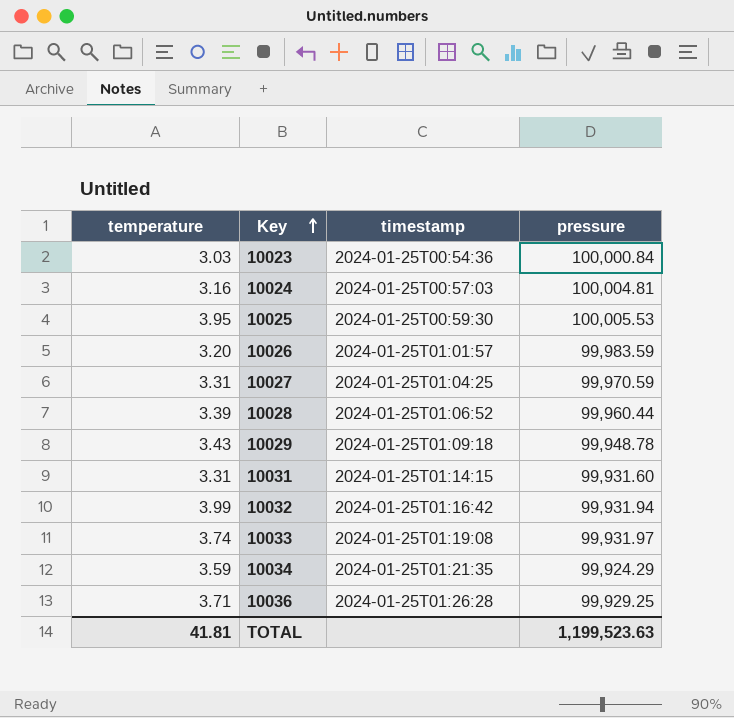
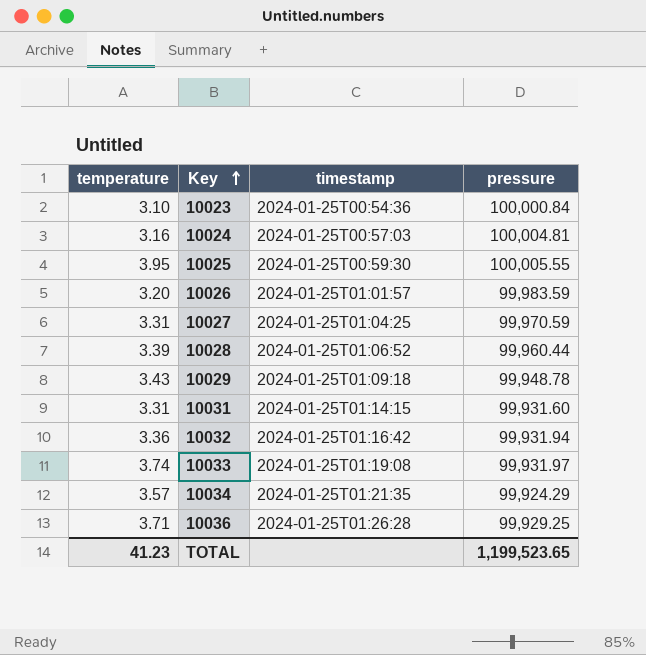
10023 | temperature: 3.03 -> 3.10
10025 | pressure: 100,005.53 -> 100,005.55
10032 | temperature: 3.99 -> 3.36
10034 | temperature: 3.59 -> 3.57
TOTAL | temperature: 41.81 -> 41.23
TOTAL | pressure: 1,199,523.63 -> 1,199,523.65

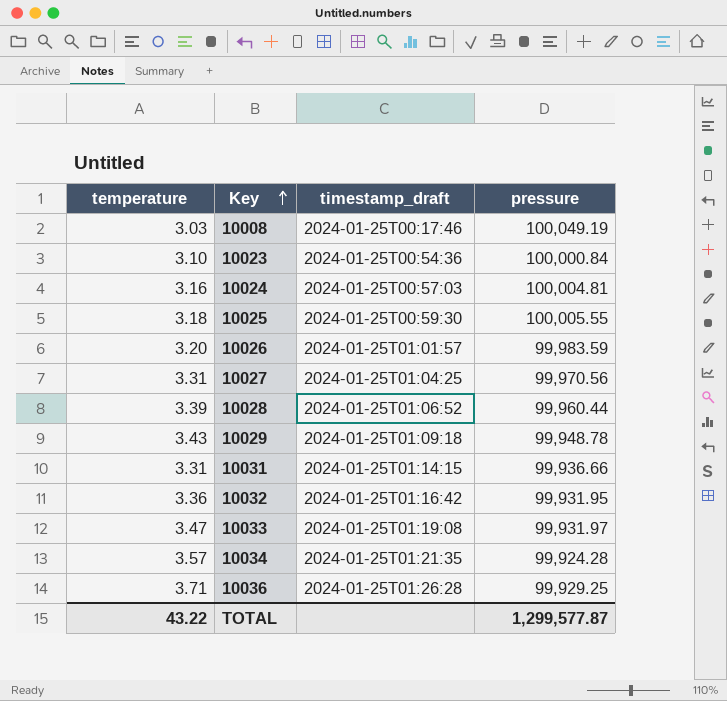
column name: timestamp -> timestamp_draft
row 10008: none -> 3.03 | 2024-01-25T00:17:46 | 100,049.19
10025 | temperature: 3.95 -> 3.18
10027 | pressure: 99,970.59 -> 99,970.56
10031 | pressure: 99,931.60 -> 99,936.66
10032 | pressure: 99,931.94 -> 99,931.95
10033 | temperature: 3.74 -> 3.47
10034 | pressure: 99,924.29 -> 99,924.28
TOTAL | temperature: 41.23 -> 43.22
TOTAL | pressure: 1,199,523.65 -> 1,299,577.87

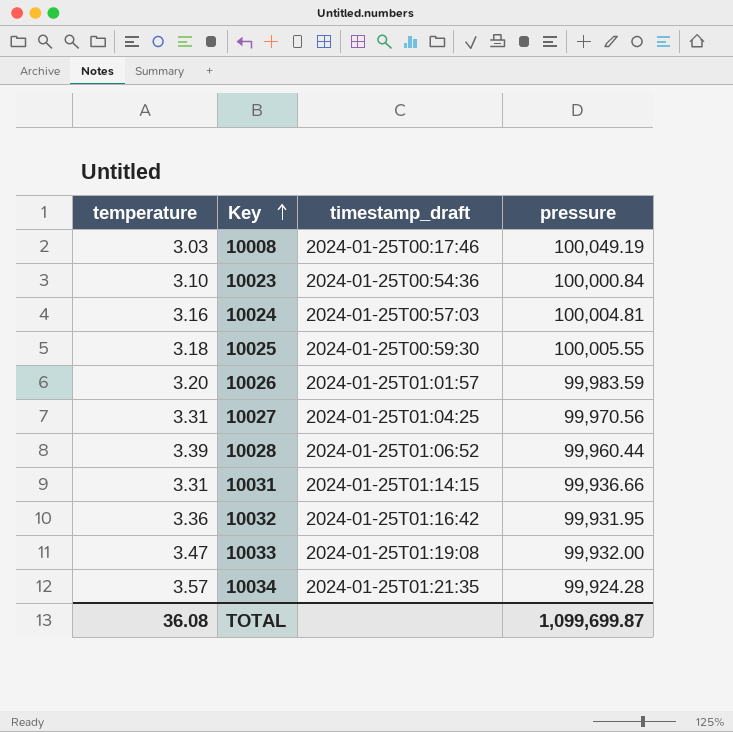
row 10029: 3.43 | 2024-01-25T01:09:18 | 99,948.78 -> none
row 10036: 3.71 | 2024-01-25T01:26:28 | 99,929.25 -> none
10033 | pressure: 99,931.97 -> 99,932.00
TOTAL | temperature: 43.22 -> 36.08
TOTAL | pressure: 1,299,577.87 -> 1,099,699.87

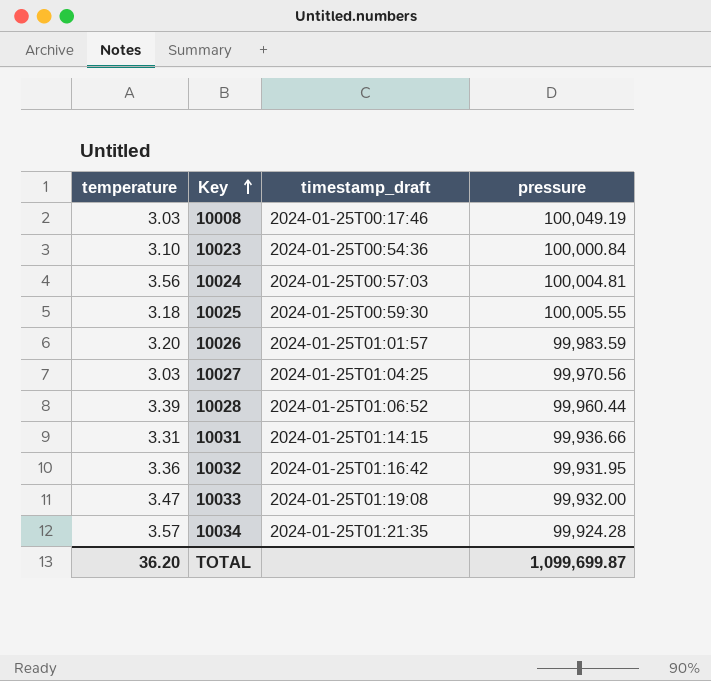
10024 | temperature: 3.16 -> 3.56
10027 | temperature: 3.31 -> 3.03
TOTAL | temperature: 36.08 -> 36.20

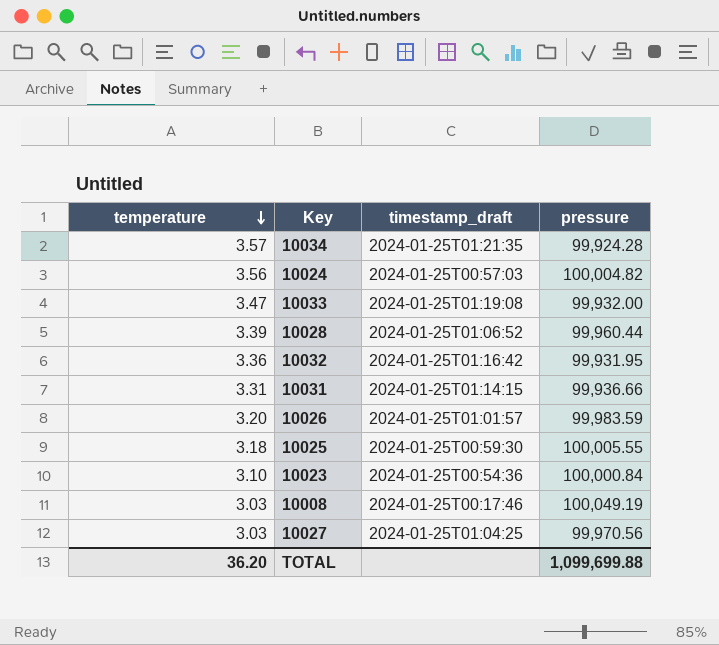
row order: Key ascending -> temperature descending
10024 | pressure: 100,004.81 -> 100,004.82
TOTAL | pressure: 1,099,699.87 -> 1,099,699.88

